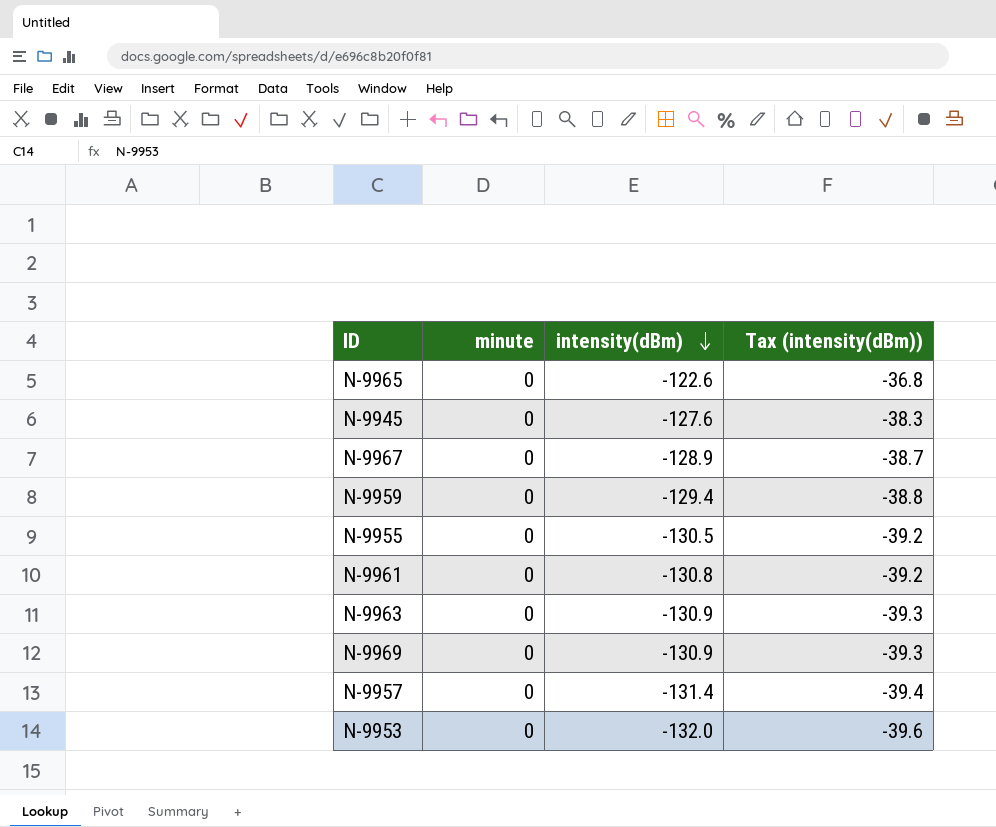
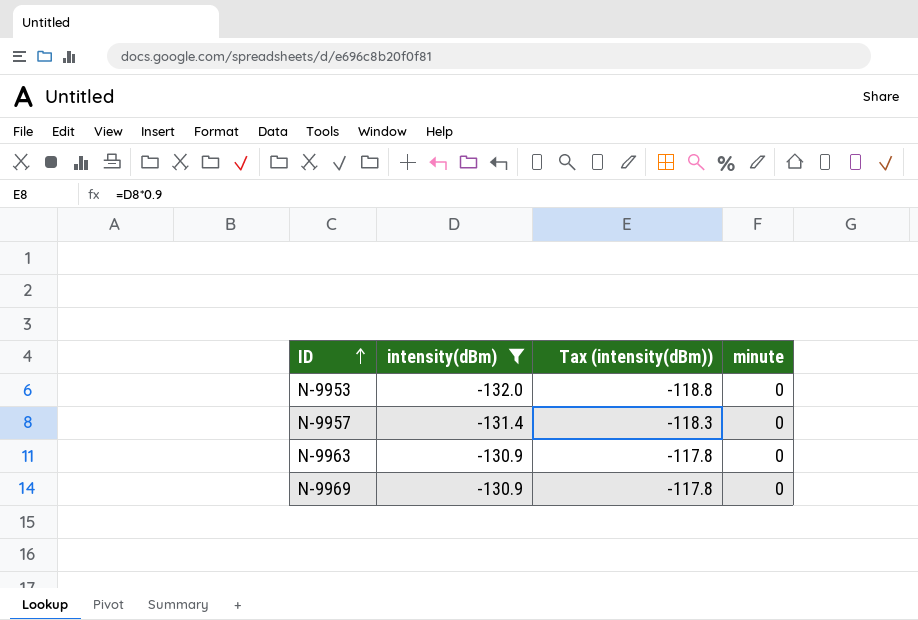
filter: none -> intensity(dBm) <= -130.9
row order: intensity(dBm) descending -> ID ascending
column Tax (intensity(dBm)) | formula: [intensity(dBm)] * 0.3 -> [intensity(dBm)] * 0.9
column minute | position: 2 -> 4

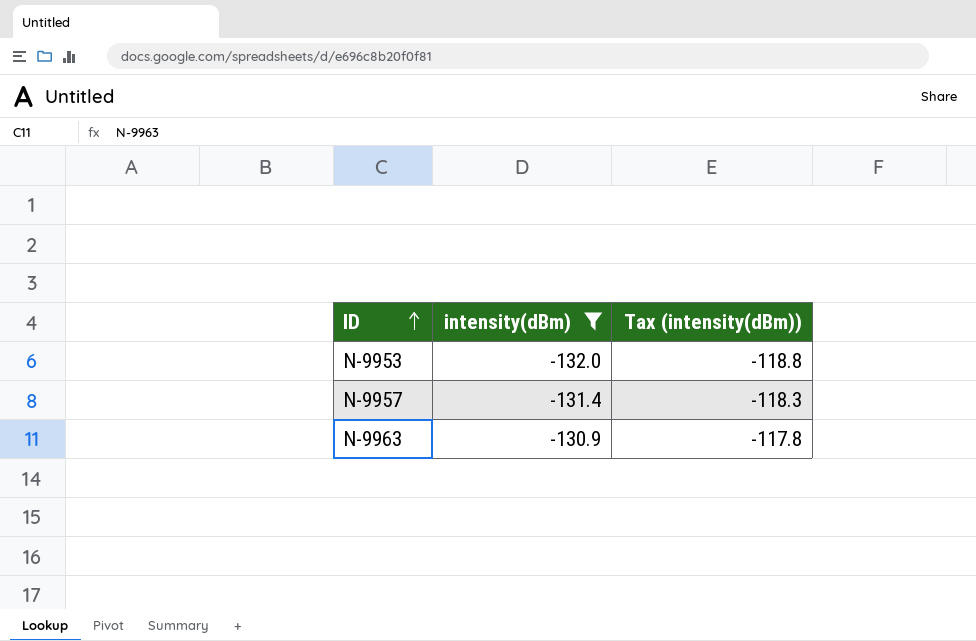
column minute | position: 4 -> none
row N-9969: -130.9 | -117.8 | 0 -> none

